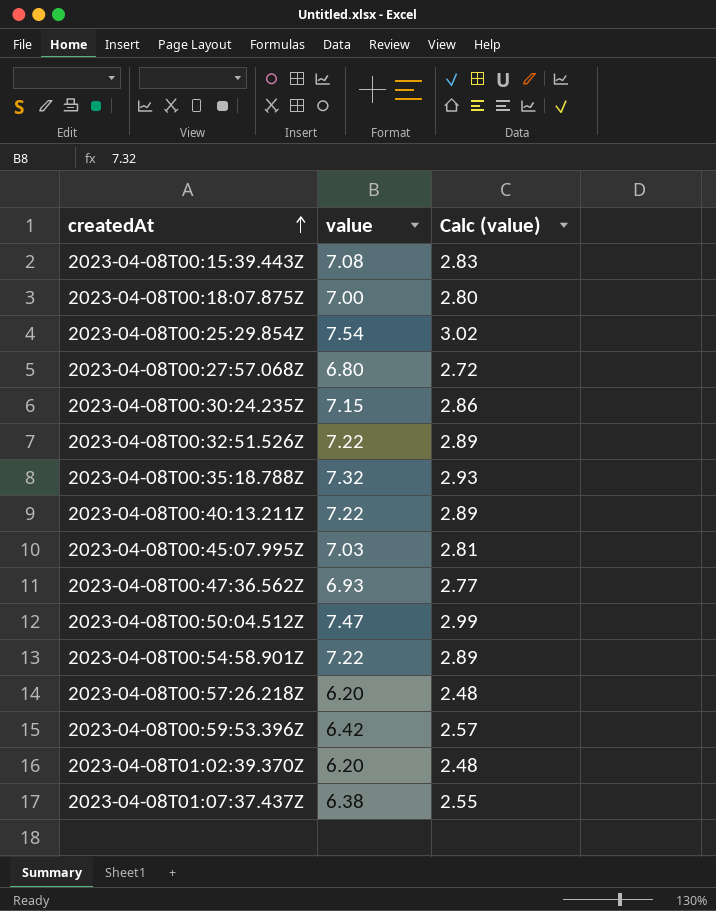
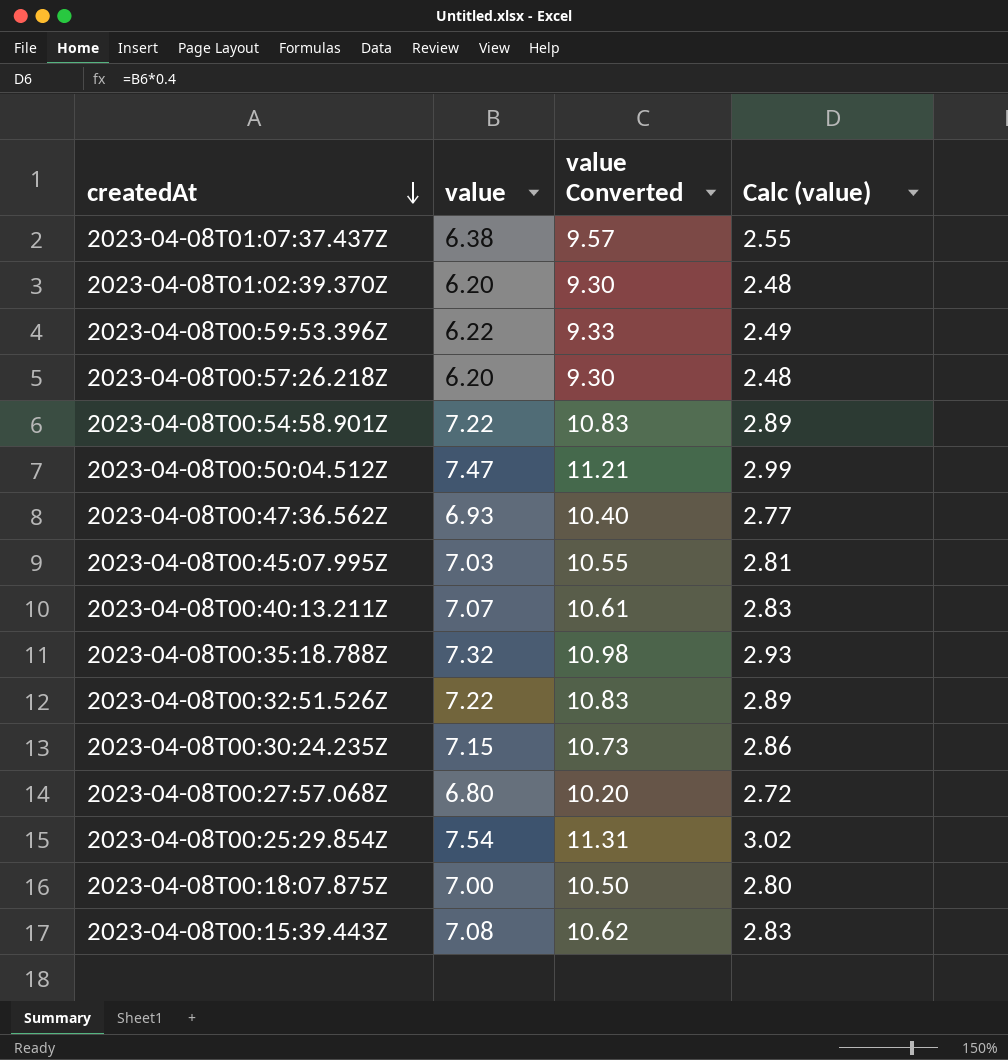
row order: createdAt ascending -> createdAt descending
column value Converted | formula: none -> [value] * 1.5
2023-04-08T00:59:53.396Z | value: 6.42 -> 6.22
2023-04-08T00:59:53.396Z | Calc (value): 2.57 -> 2.49
2023-04-08T00:40:13.211Z | value: 7.22 -> 7.07
2023-04-08T00:40:13.211Z | Calc (value): 2.89 -> 2.83

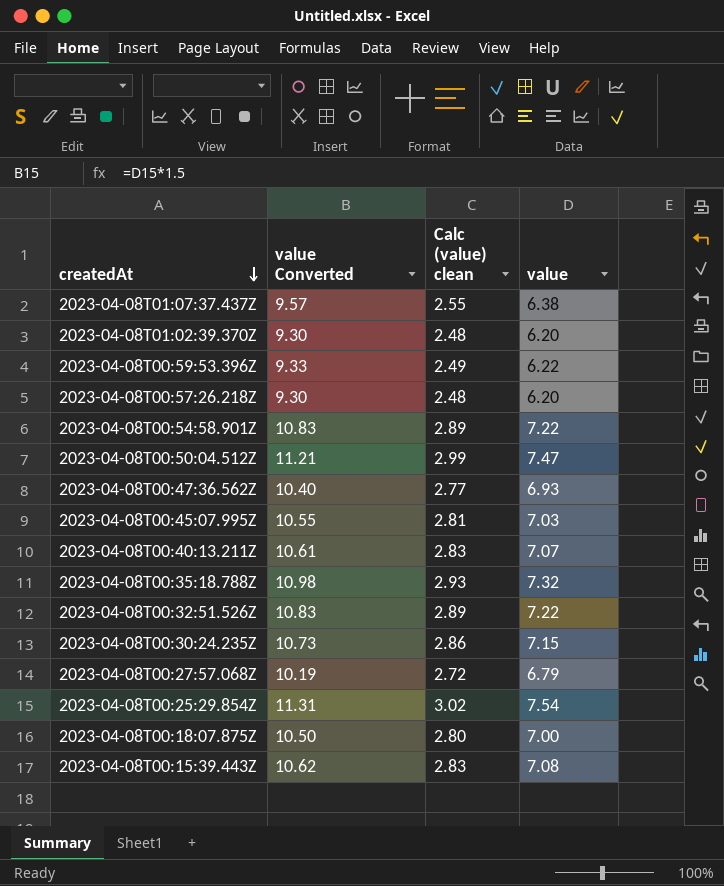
column name: Calc (value) -> Calc (value) clean
column value | position: 2 -> 4
2023-04-08T00:27:57.068Z | value Converted: 10.20 -> 10.19
2023-04-08T00:27:57.068Z | value: 6.80 -> 6.79

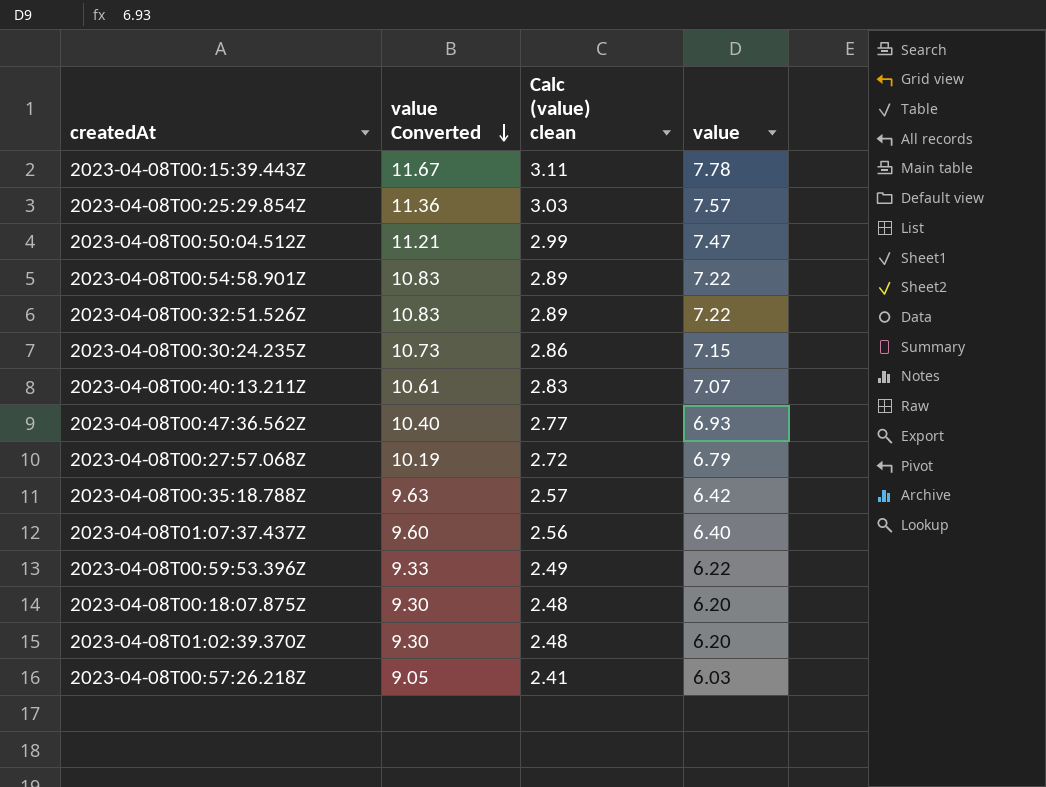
row order: createdAt descending -> value Converted descending
row 2023-04-08T00:45:07.995Z: 10.55 | 2.81 | 7.03 -> none
2023-04-08T00:15:39.443Z | value Converted: 10.62 -> 11.67
2023-04-08T00:15:39.443Z | Calc (value) clean: 2.83 -> 3.11
2023-04-08T00:15:39.443Z | value: 7.08 -> 7.78
2023-04-08T00:25:29.854Z | value Converted: 11.31 -> 11.36
2023-04-08T00:25:29.854Z | Calc (value) clean: 3.02 -> 3.03
2023-04-08T00:25:29.854Z | value: 7.54 -> 7.57
2023-04-08T00:35:18.788Z | value Converted: 10.98 -> 9.63
2023-04-08T00:35:18.788Z | Calc (value) clean: 2.93 -> 2.57
2023-04-08T00:35:18.788Z | value: 7.32 -> 6.42
2023-04-08T01:07:37.437Z | value Converted: 9.57 -> 9.60
2023-04-08T01:07:37.437Z | Calc (value) clean: 2.55 -> 2.56
2023-04-08T01:07:37.437Z | value: 6.38 -> 6.40
2023-04-08T00:18:07.875Z | value Converted: 10.50 -> 9.30
2023-04-08T00:18:07.875Z | Calc (value) clean: 2.80 -> 2.48
2023-04-08T00:18:07.875Z | value: 7.00 -> 6.20
2023-04-08T00:57:26.218Z | value Converted: 9.30 -> 9.05
2023-04-08T00:57:26.218Z | Calc (value) clean: 2.48 -> 2.41
2023-04-08T00:57:26.218Z | value: 6.20 -> 6.03

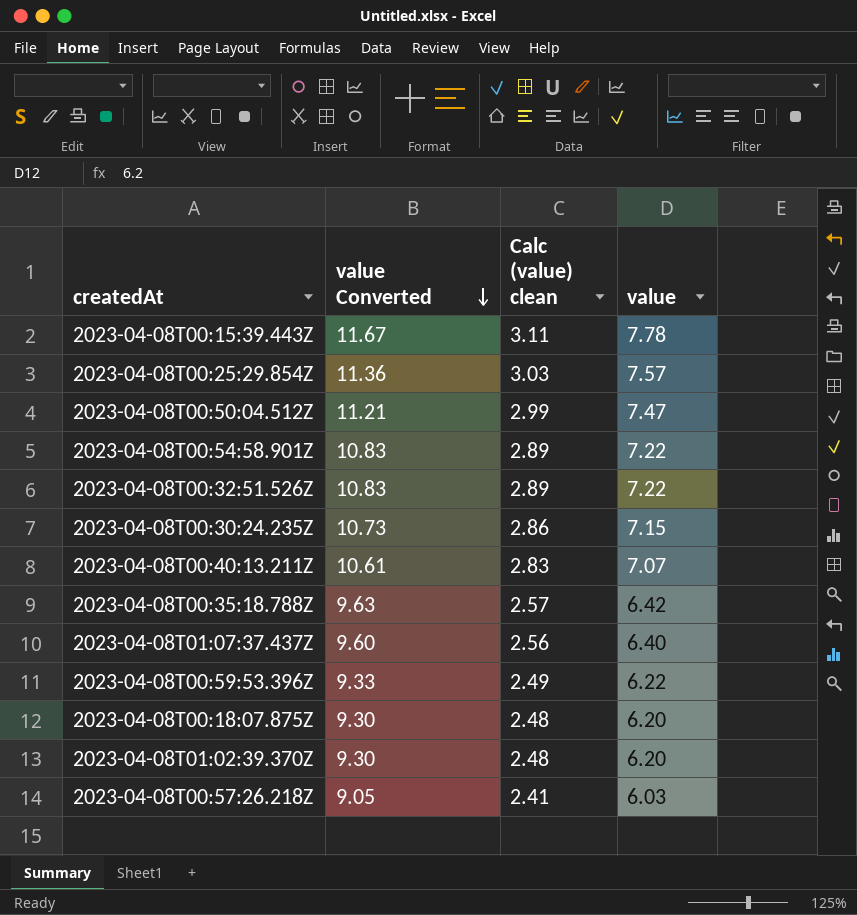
row 2023-04-08T00:47:36.562Z: 10.40 | 2.77 | 6.93 -> none
row 2023-04-08T00:27:57.068Z: 10.19 | 2.72 | 6.79 -> none

